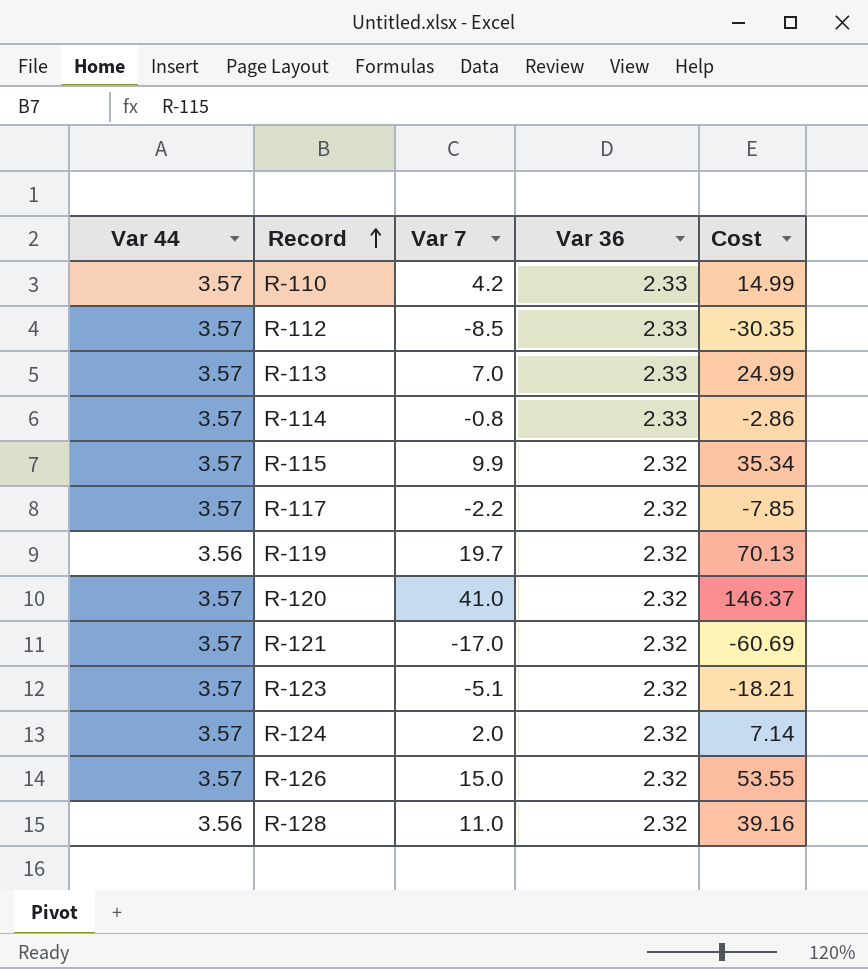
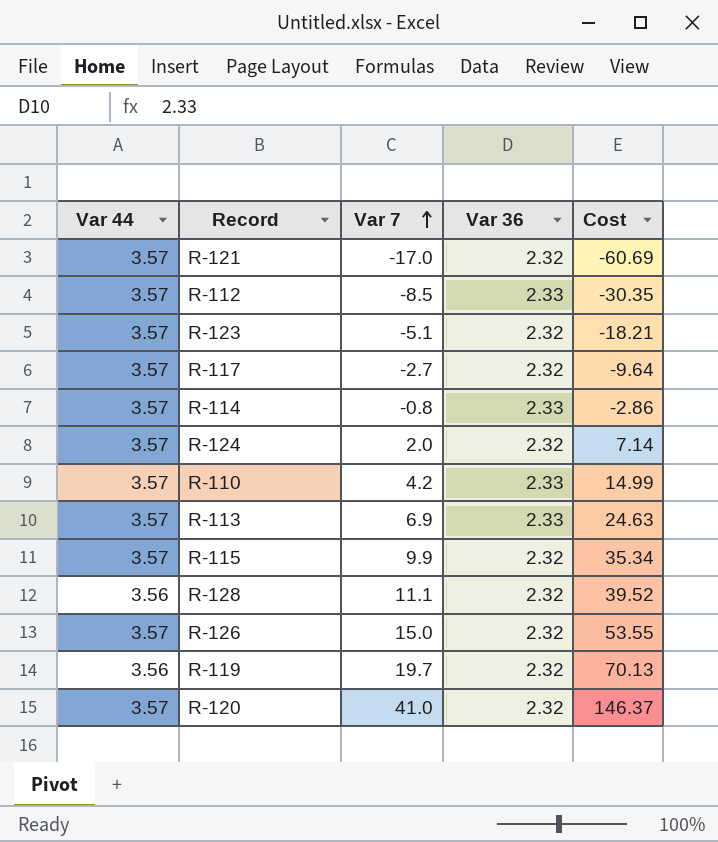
row order: Record ascending -> Var 7 ascending
R-117 | Var 7: -2.2 -> -2.7
R-117 | Cost: -7.85 -> -9.64
R-113 | Var 7: 7.0 -> 6.9
R-113 | Cost: 24.99 -> 24.63
R-128 | Var 7: 11.0 -> 11.1
R-128 | Cost: 39.16 -> 39.52

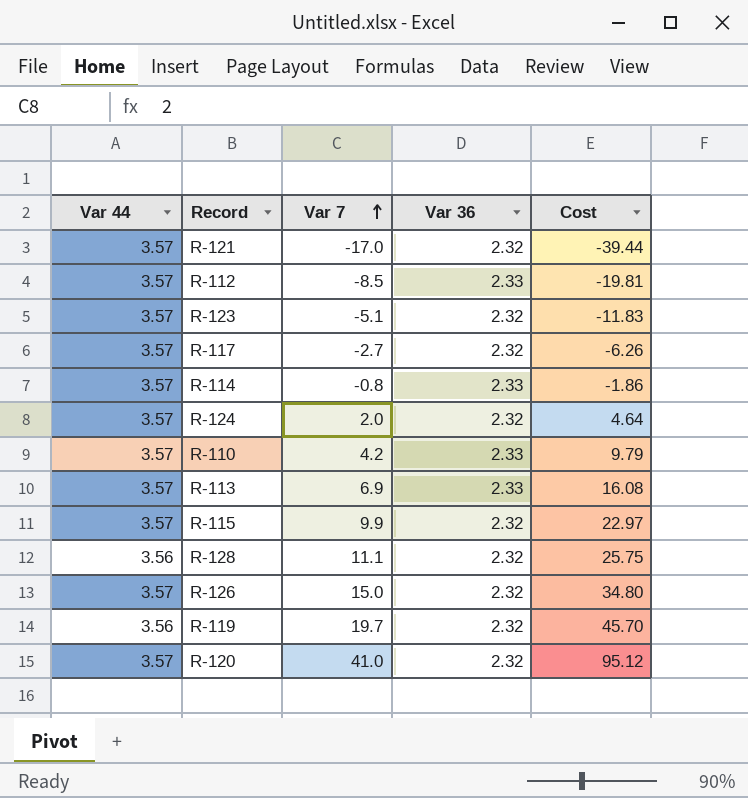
column Cost | formula: [Var 44] * [Var 7] -> [Var 7] * [Var 36]

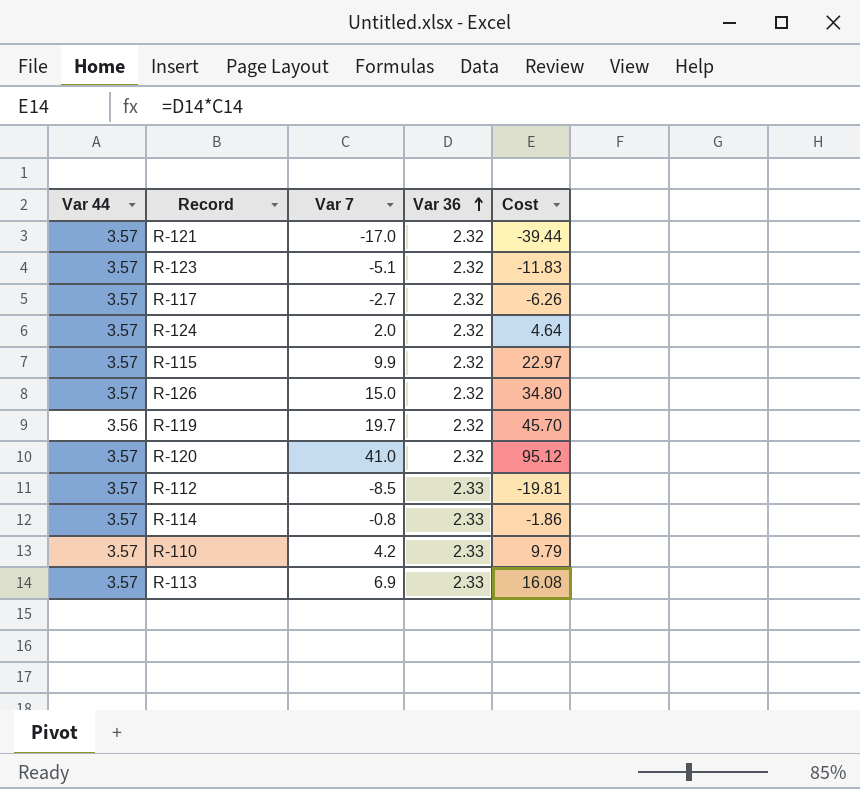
row order: Var 7 ascending -> Var 36 ascending
row R-128: 3.56 | 11.1 | 2.32 | 25.75 -> none

